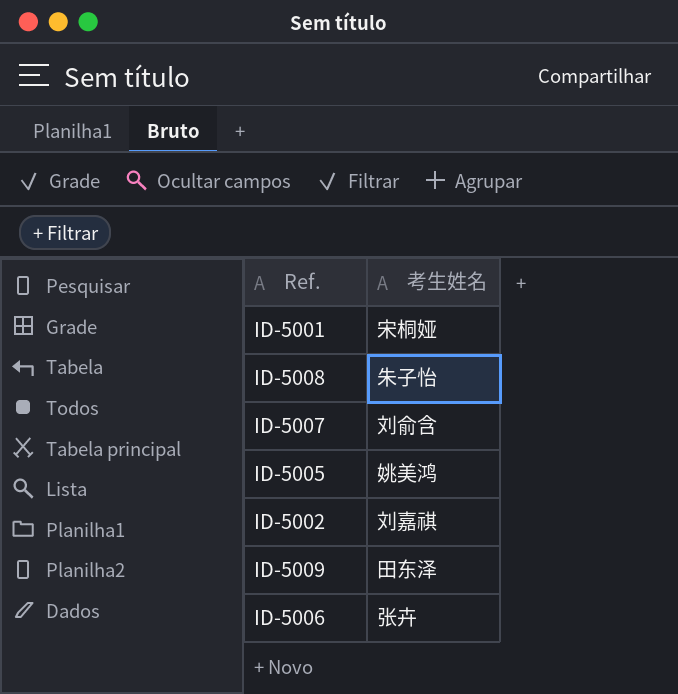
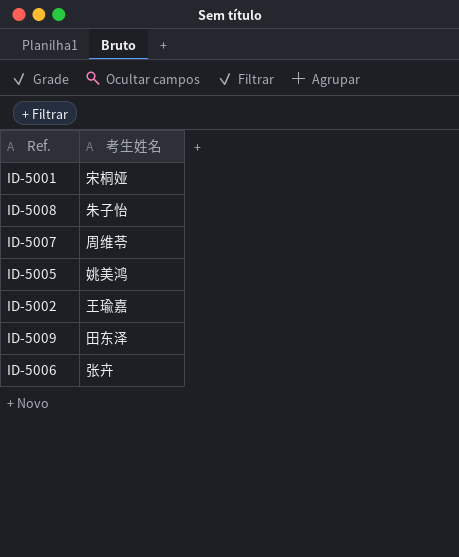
ID-5007 | 考生姓名: 刘俞含 -> 周维苓
ID-5002 | 考生姓名: 刘嘉祺 -> 王瑜嘉

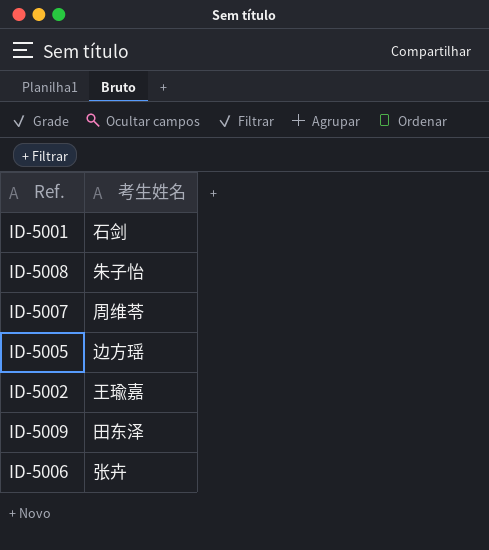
ID-5001 | 考生姓名: 宋桐娅 -> 石剑
ID-5005 | 考生姓名: 姚美鸿 -> 边方瑶

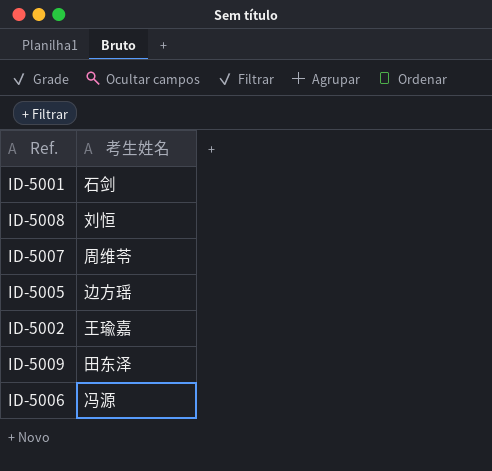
ID-5008 | 考生姓名: 朱子怡 -> 刘恒
ID-5006 | 考生姓名: 张卉 -> 冯源

